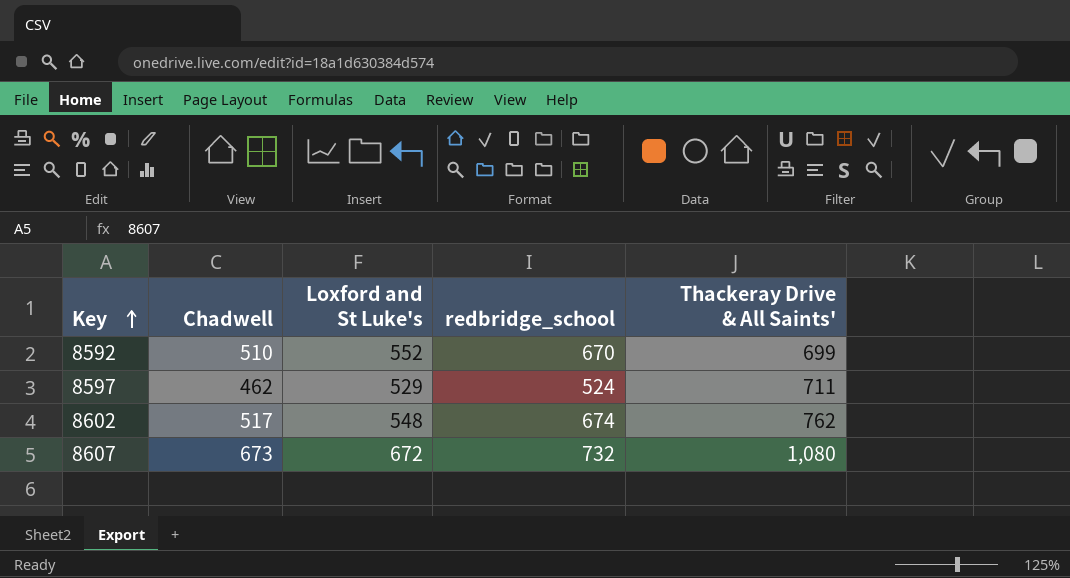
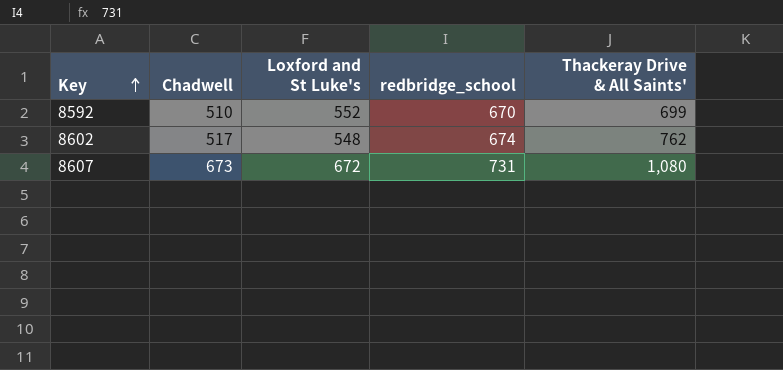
row 8597: 462 | 529 | 524 | 711 -> none
8607 | redbridge_school: 732 -> 731

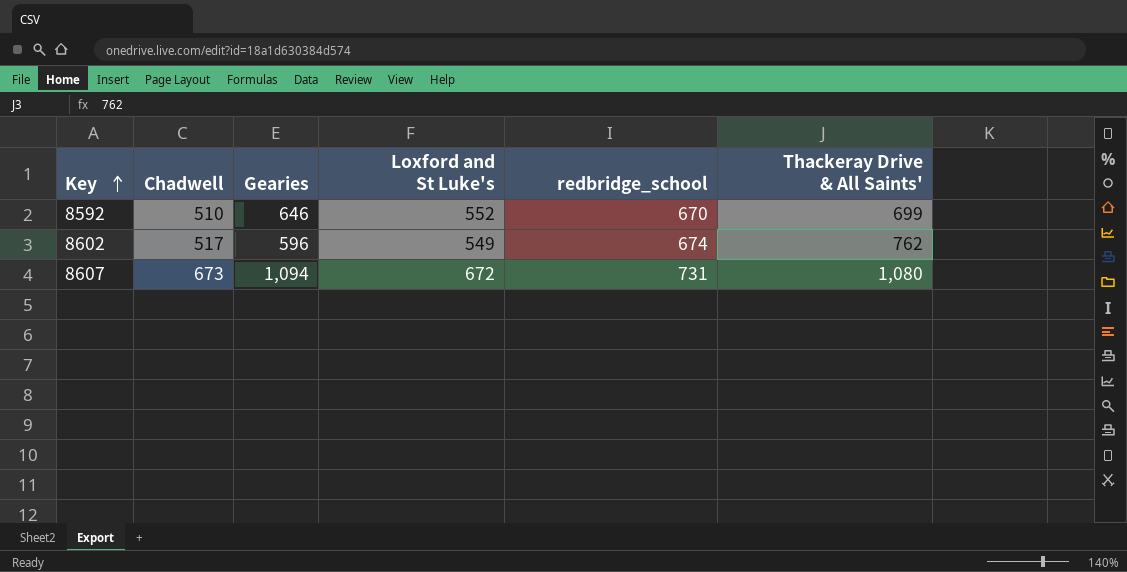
column Gearies | position: none -> 3
8602 | Loxford and St Luke's: 548 -> 549

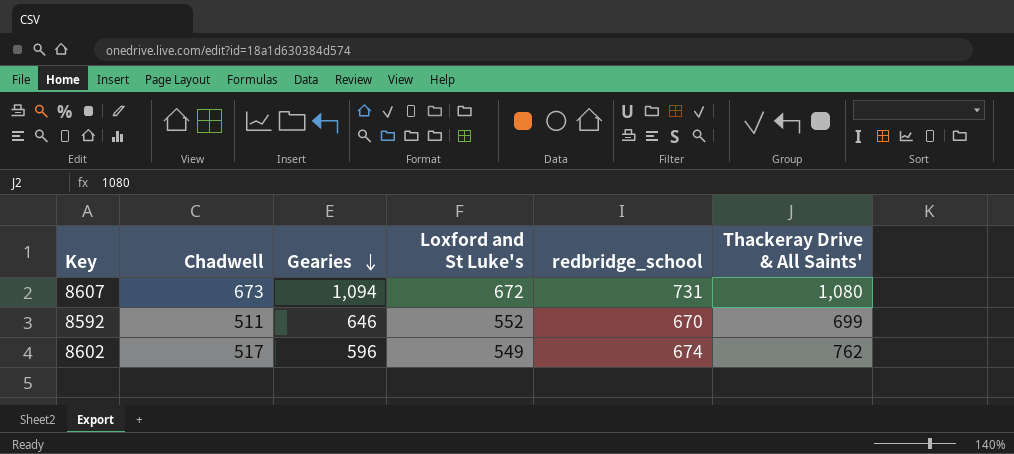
row order: Key ascending -> Gearies descending
8592 | Chadwell: 510 -> 511

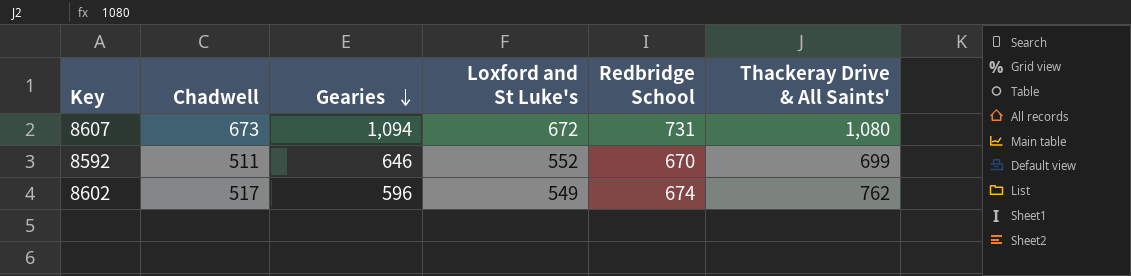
column name: redbridge_school -> Redbridge School

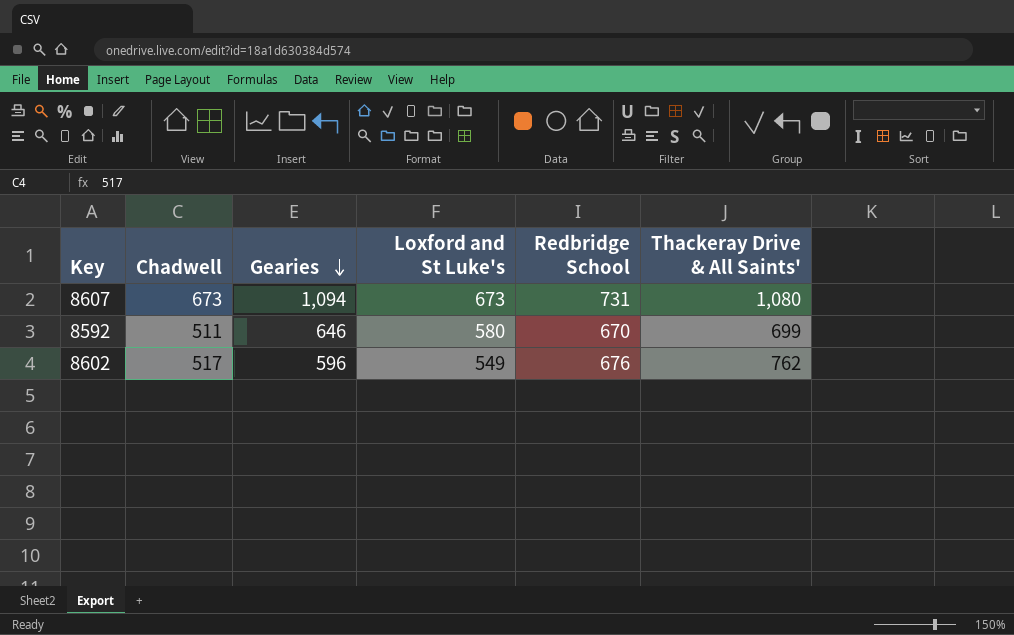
8607 | Loxford and St Luke's: 672 -> 673
8592 | Loxford and St Luke's: 552 -> 580
8602 | Redbridge School: 674 -> 676

